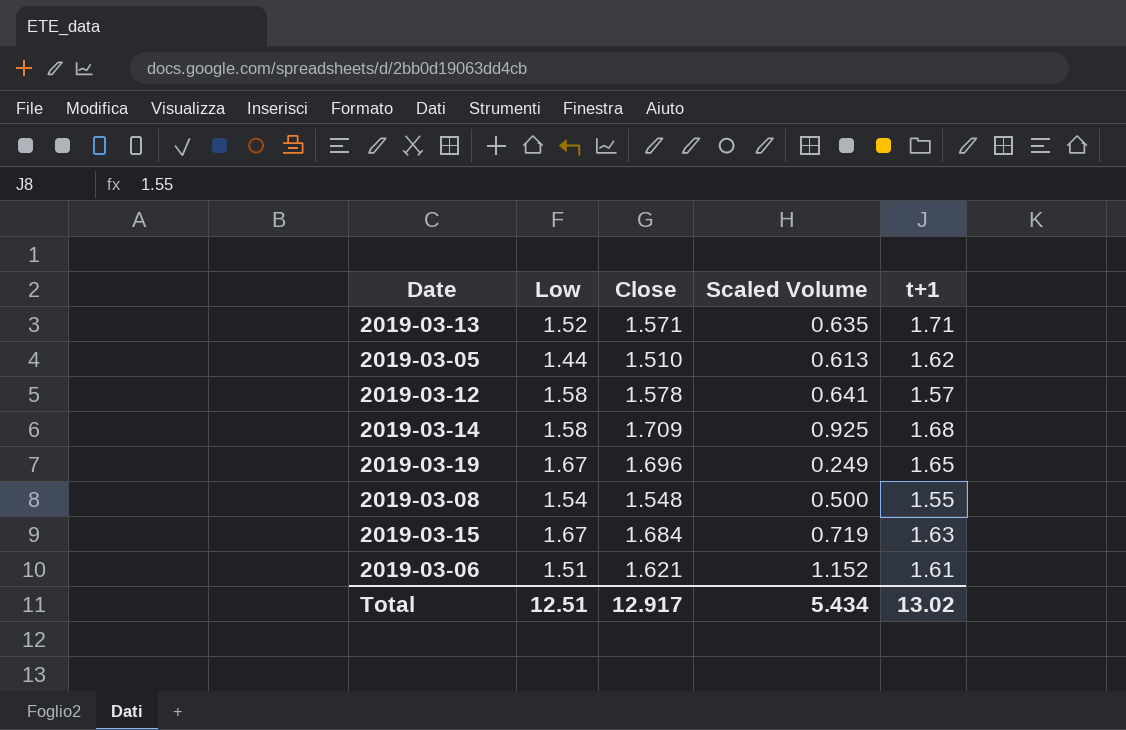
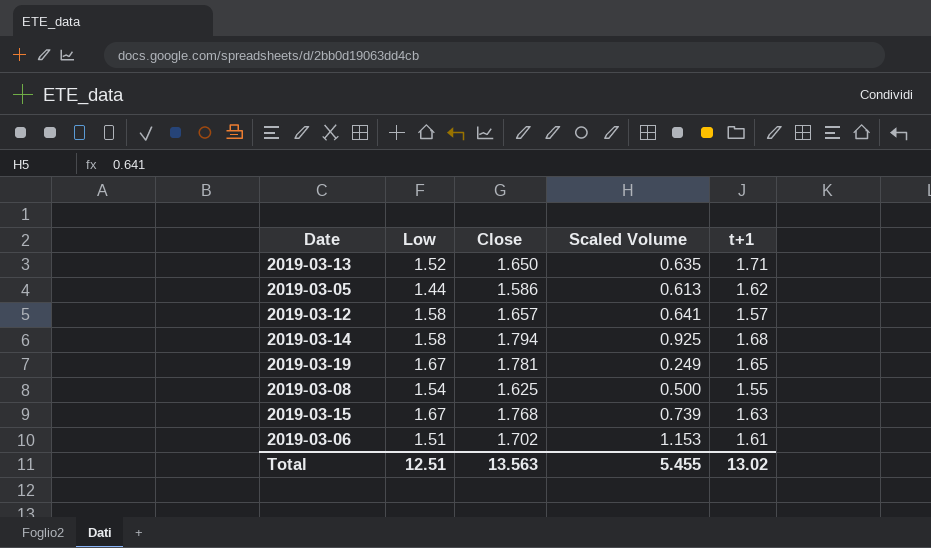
2019-03-13 | Close: 1.571 -> 1.650
2019-03-05 | Close: 1.510 -> 1.586
2019-03-12 | Close: 1.578 -> 1.657
2019-03-14 | Close: 1.709 -> 1.794
2019-03-19 | Close: 1.696 -> 1.781
2019-03-08 | Close: 1.548 -> 1.625
2019-03-15 | Close: 1.684 -> 1.768
2019-03-15 | Scaled Volume: 0.719 -> 0.739
2019-03-06 | Close: 1.621 -> 1.702
2019-03-06 | Scaled Volume: 1.152 -> 1.153
Total | Close: 12.917 -> 13.563
Total | Scaled Volume: 5.434 -> 5.455

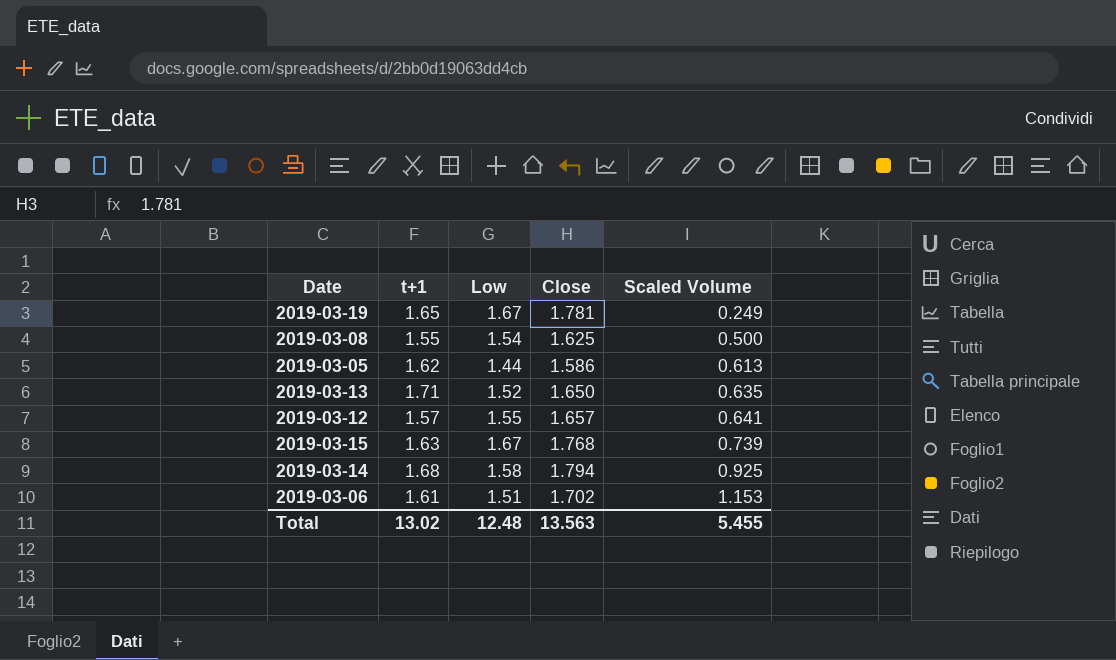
row order: none -> Scaled Volume ascending
column t+1 | position: 5 -> 2
2019-03-12 | Low: 1.58 -> 1.55
Total | Low: 12.51 -> 12.48

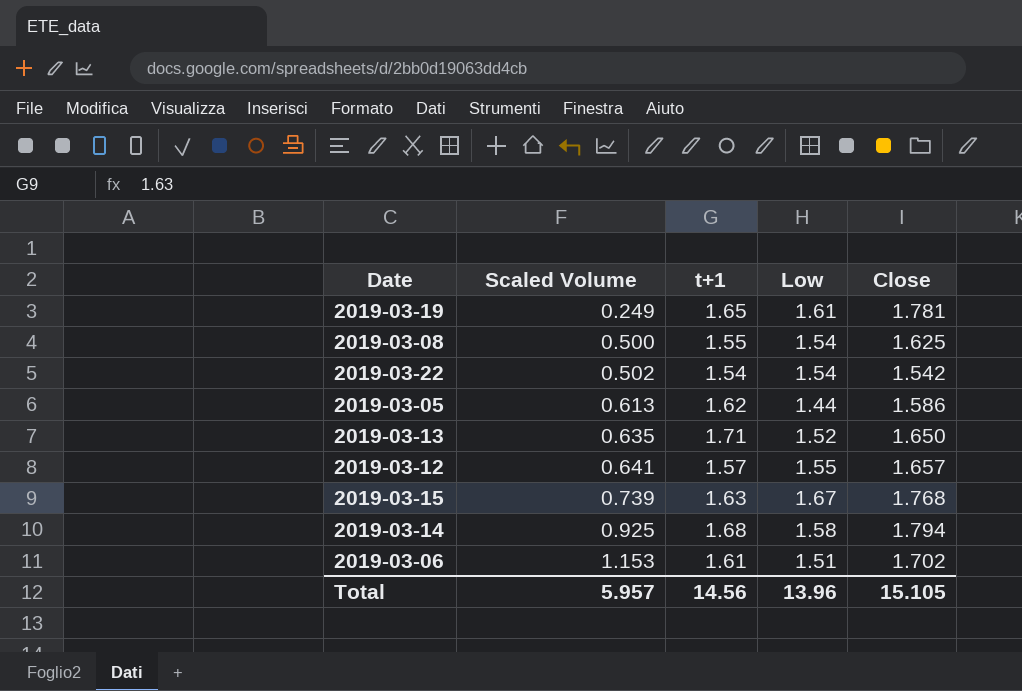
column Scaled Volume | position: 5 -> 2
2019-03-19 | Low: 1.67 -> 1.61
row 2019-03-22: none -> 0.502 | 1.54 | 1.54 | 1.542
Total | Scaled Volume: 5.455 -> 5.957
Total | t+1: 13.02 -> 14.56
Total | Low: 12.48 -> 13.96
Total | Close: 13.563 -> 15.105

